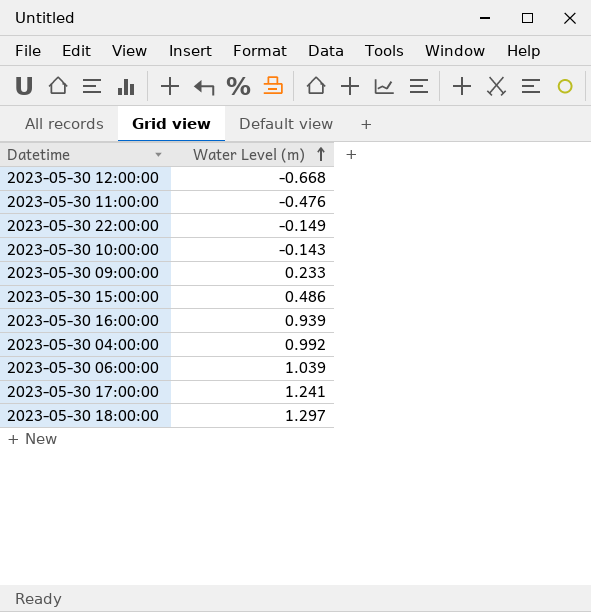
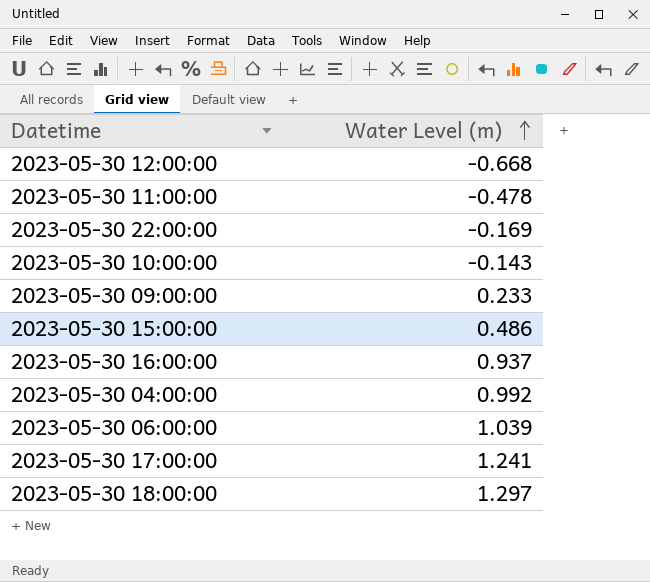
2023-05-30 11:00:00 | Water Level (m): -0.476 -> -0.478
2023-05-30 22:00:00 | Water Level (m): -0.149 -> -0.169
2023-05-30 16:00:00 | Water Level (m): 0.939 -> 0.937

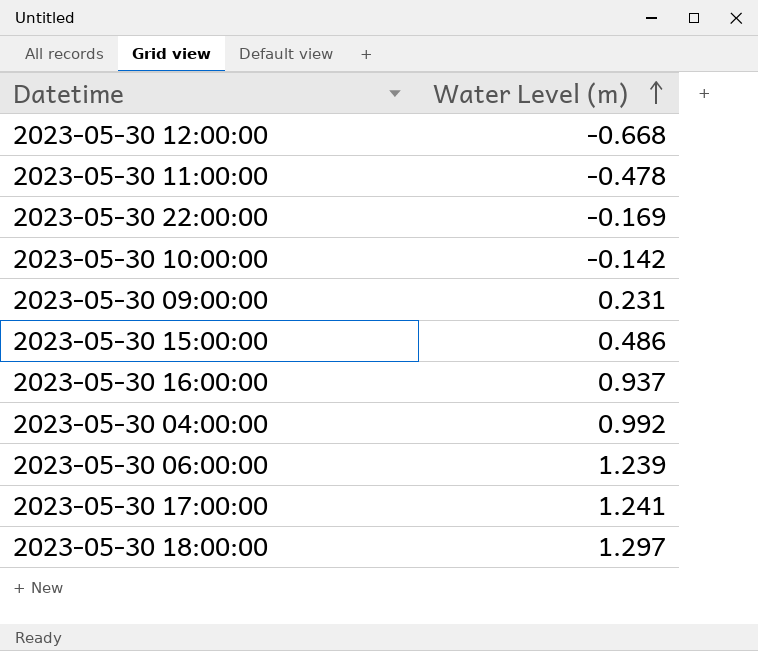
2023-05-30 10:00:00 | Water Level (m): -0.143 -> -0.142
2023-05-30 09:00:00 | Water Level (m): 0.233 -> 0.231
2023-05-30 06:00:00 | Water Level (m): 1.039 -> 1.239

